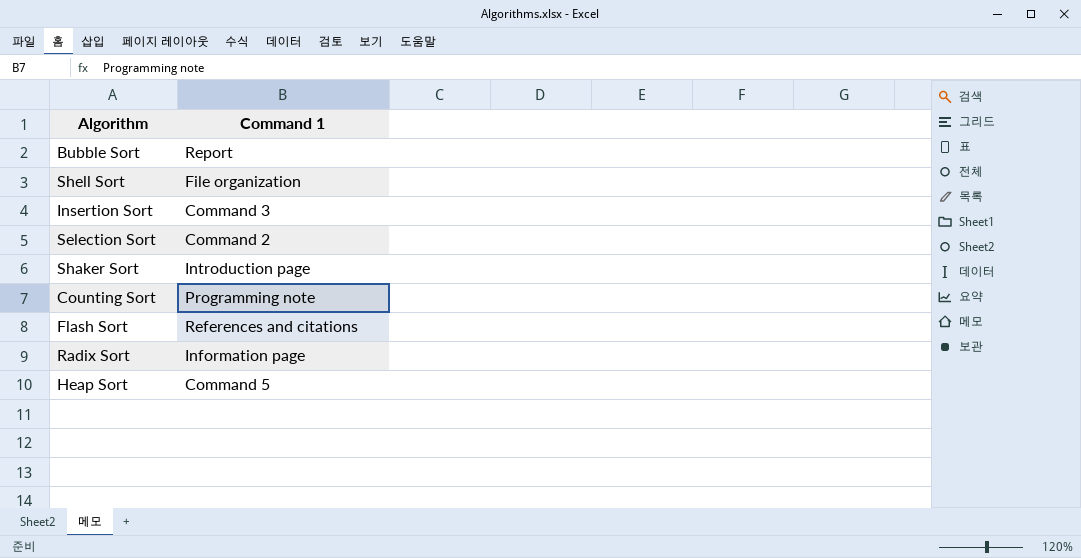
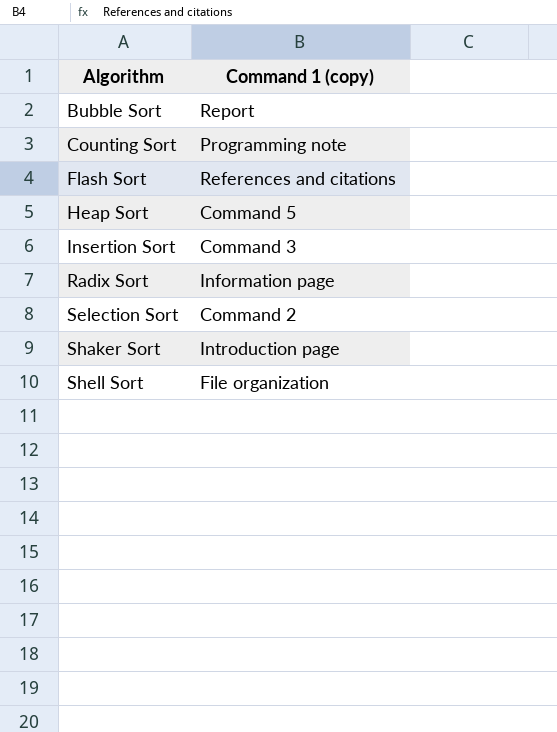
row order: none -> Algorithm ascending
column name: Command 1 -> Command 1 (copy)

